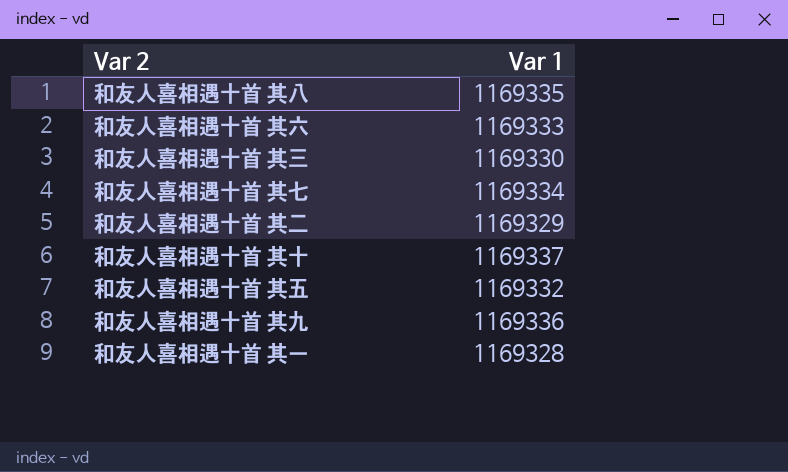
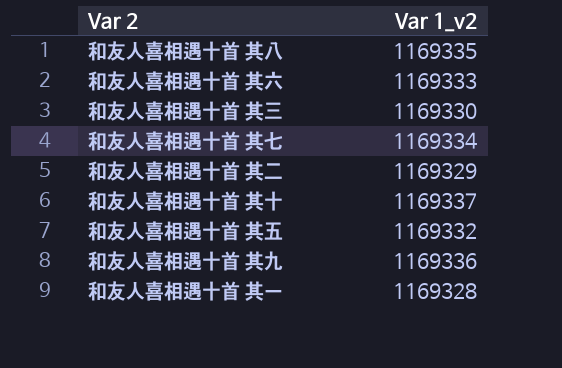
column name: Var 1 -> Var 1_v2

